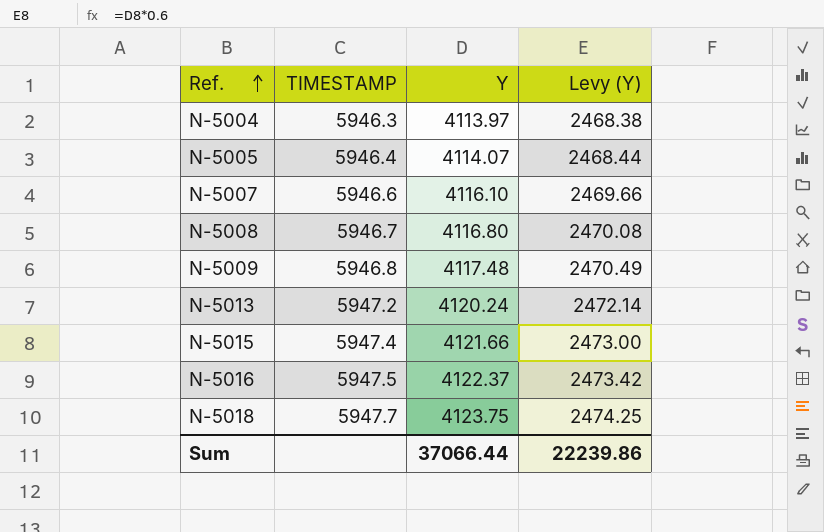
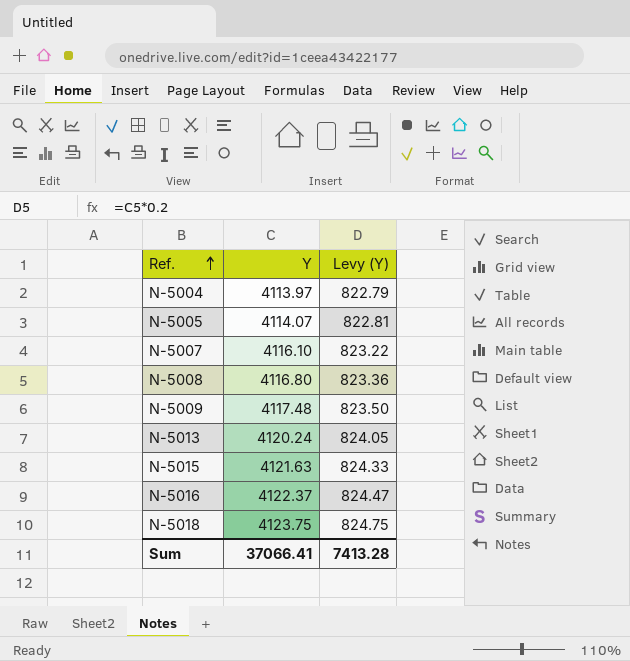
column TIMESTAMP | position: 2 -> none
column Levy (Y) | formula: [Y] * 0.6 -> [Y] * 0.2
N-5015 | Y: 4121.66 -> 4121.63
Sum | Y: 37066.44 -> 37066.41
Sum | Levy (Y): 22239.86 -> 7413.28

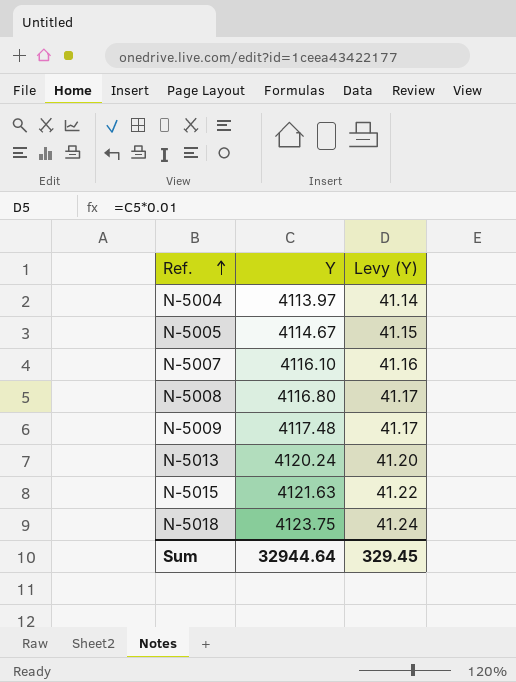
column Levy (Y) | formula: [Y] * 0.2 -> [Y] * 0.01
row N-5016: 4122.37 | 824.47 -> none
N-5005 | Y: 4114.07 -> 4114.67
Sum | Y: 37066.41 -> 32944.64
Sum | Levy (Y): 7413.28 -> 329.45

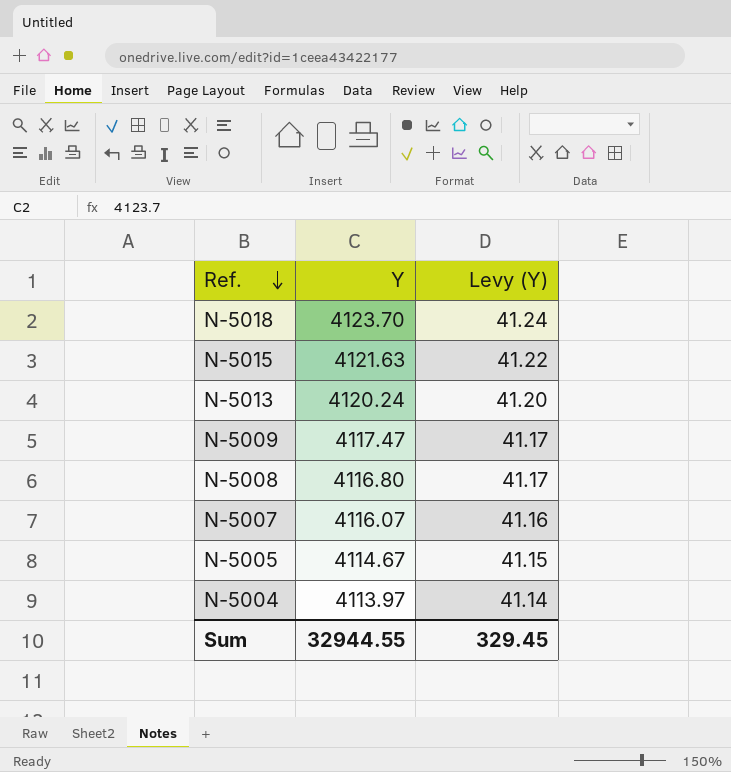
row order: Ref. ascending -> Ref. descending
N-5018 | Y: 4123.75 -> 4123.70
N-5009 | Y: 4117.48 -> 4117.47
N-5007 | Y: 4116.10 -> 4116.07
Sum | Y: 32944.64 -> 32944.55

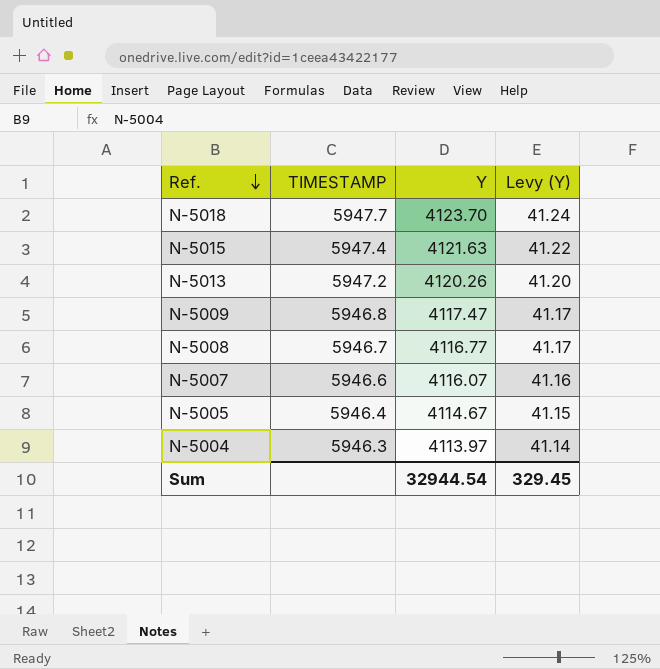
column TIMESTAMP | position: none -> 2
N-5013 | Y: 4120.24 -> 4120.26
N-5008 | Y: 4116.80 -> 4116.77
Sum | Y: 32944.55 -> 32944.54

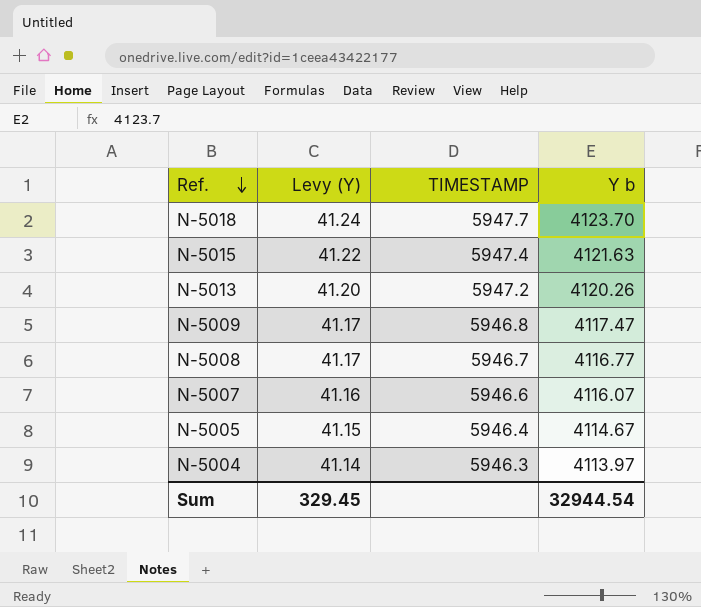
column Levy (Y) | position: 4 -> 2
column name: Y -> Y b

